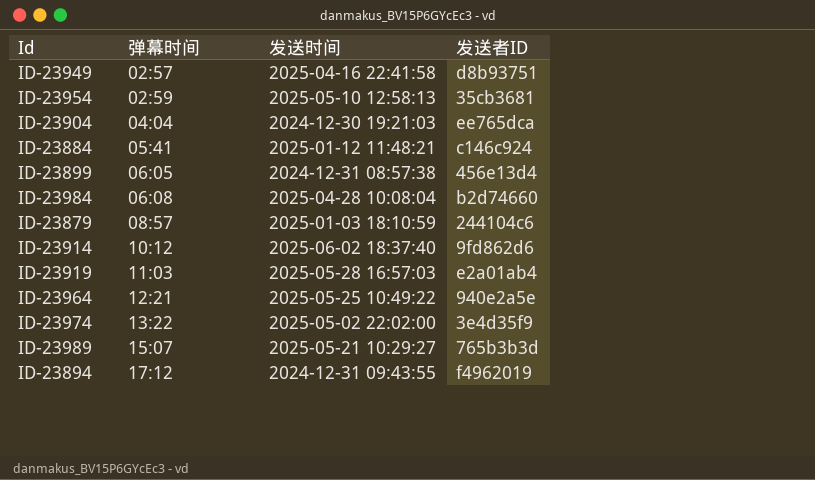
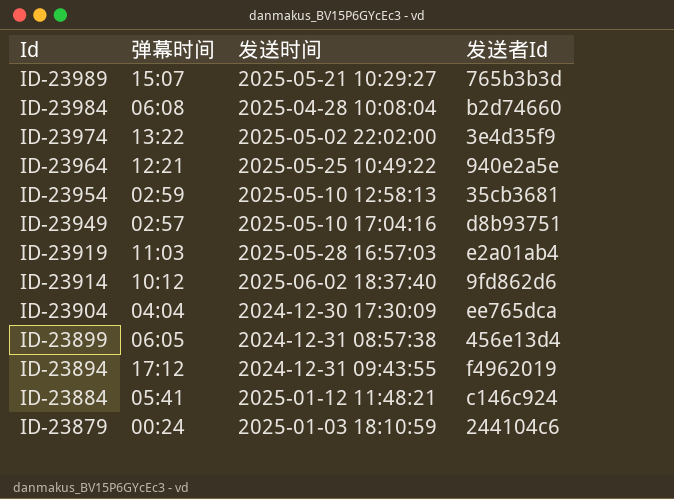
row order: 弹幕时间 ascending -> Id descending
column name: 发送者ID -> 发送者Id
ID-23949 | 发送时间: 2025-04-16 22:41:58 -> 2025-05-10 17:04:16
ID-23904 | 发送时间: 2024-12-30 19:21:03 -> 2024-12-30 17:30:09
ID-23879 | 弹幕时间: 08:57 -> 00:24

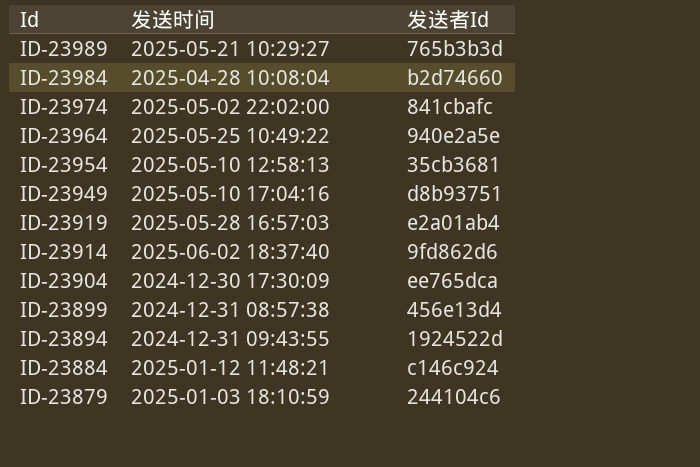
column 弹幕时间 | position: 2 -> none
ID-23974 | 发送者Id: 3e4d35f9 -> 841cbafc
ID-23894 | 发送者Id: f4962019 -> 1924522d

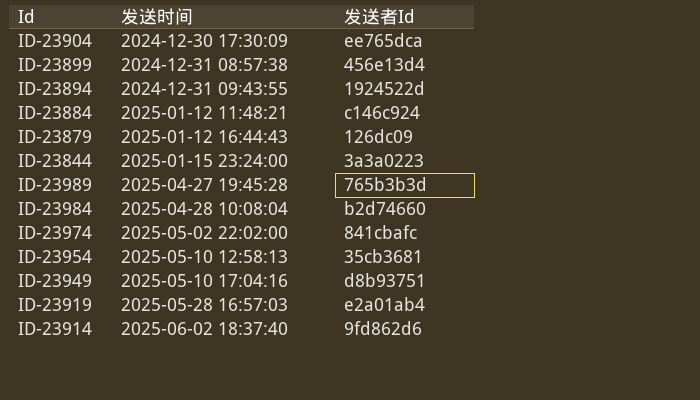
row order: Id descending -> 发送时间 ascending
row ID-23964: 2025-05-25 10:49:22 | 940e2a5e -> none
ID-23879 | 发送时间: 2025-01-03 18:10:59 -> 2025-01-12 16:44:43
ID-23879 | 发送者Id: 244104c6 -> 126dc09
row ID-23844: none -> 2025-01-15 23:24:00 | 3a3a0223
ID-23989 | 发送时间: 2025-05-21 10:29:27 -> 2025-04-27 19:45:28

